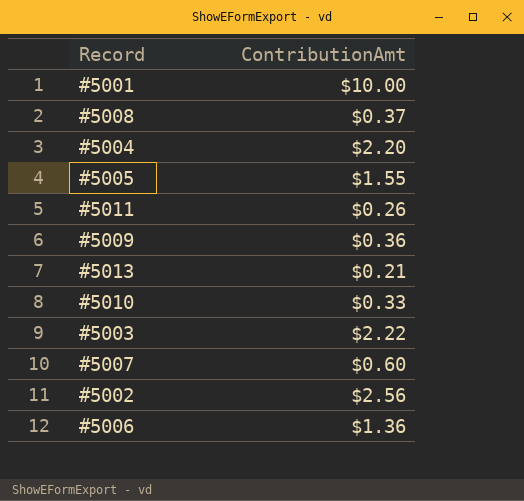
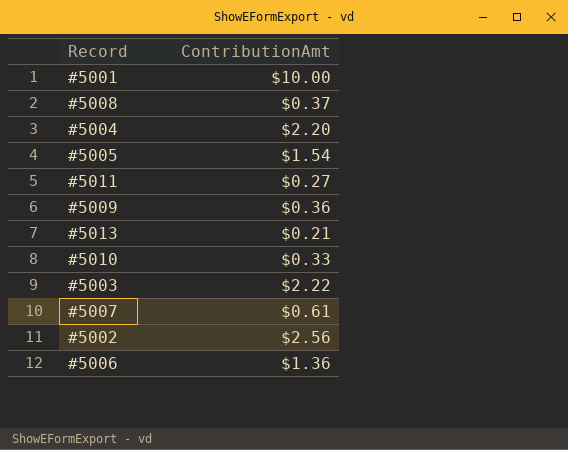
#5005 | ContributionAmt: $1.55 -> $1.54
#5011 | ContributionAmt: $0.26 -> $0.27
#5007 | ContributionAmt: $0.60 -> $0.61

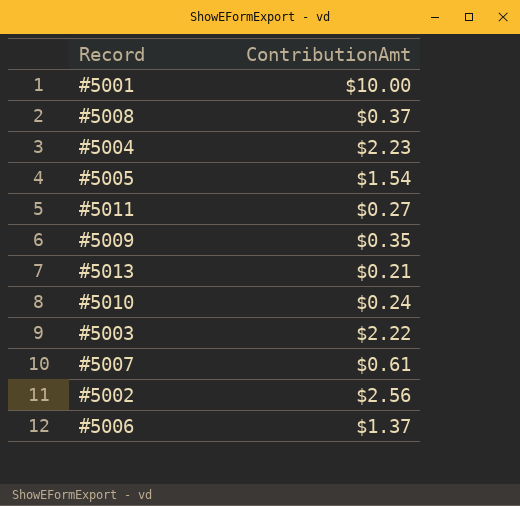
#5004 | ContributionAmt: $2.20 -> $2.23
#5009 | ContributionAmt: $0.36 -> $0.35
#5010 | ContributionAmt: $0.33 -> $0.24
#5006 | ContributionAmt: $1.36 -> $1.37

